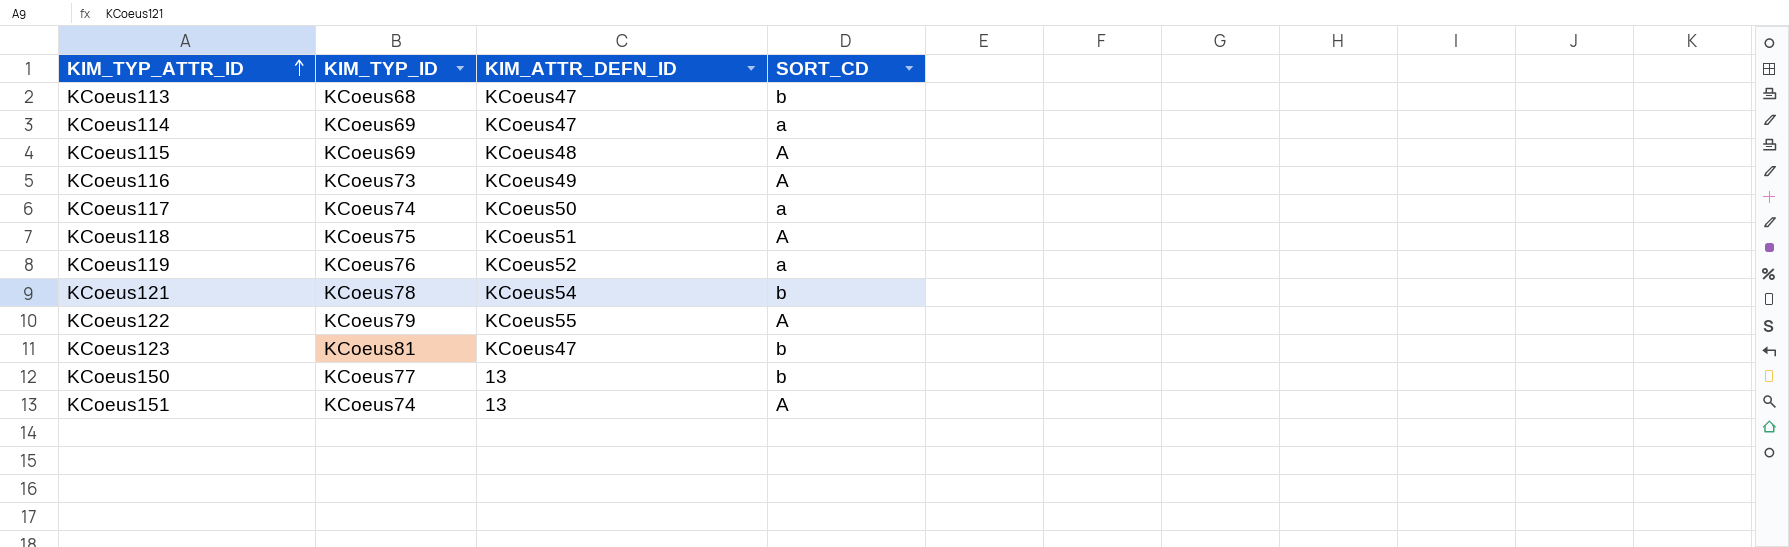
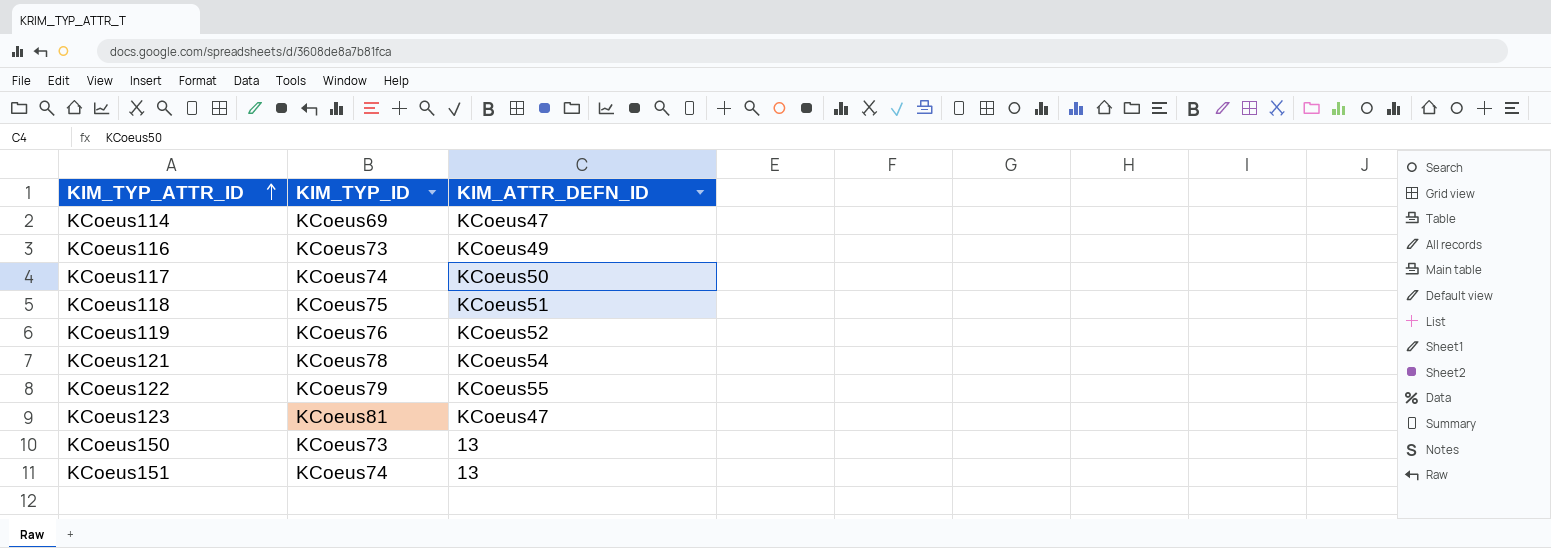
column SORT_CD | position: 4 -> none
row KCoeus113: KCoeus68 | KCoeus47 | b -> none
row KCoeus115: KCoeus69 | KCoeus48 | A -> none
KCoeus150 | KIM_TYP_ID: KCoeus77 -> KCoeus73

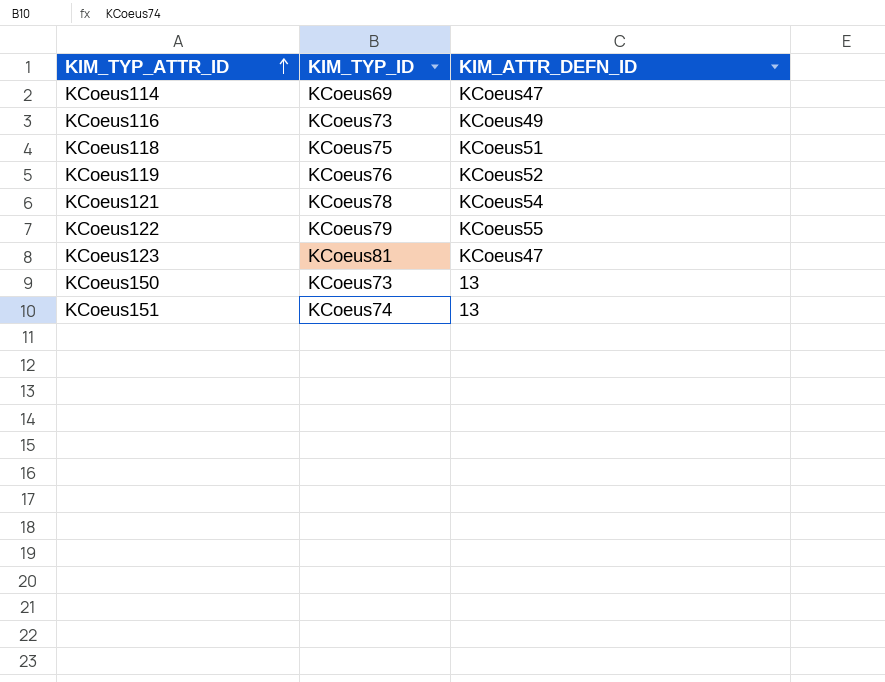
row KCoeus117: KCoeus74 | KCoeus50 -> none

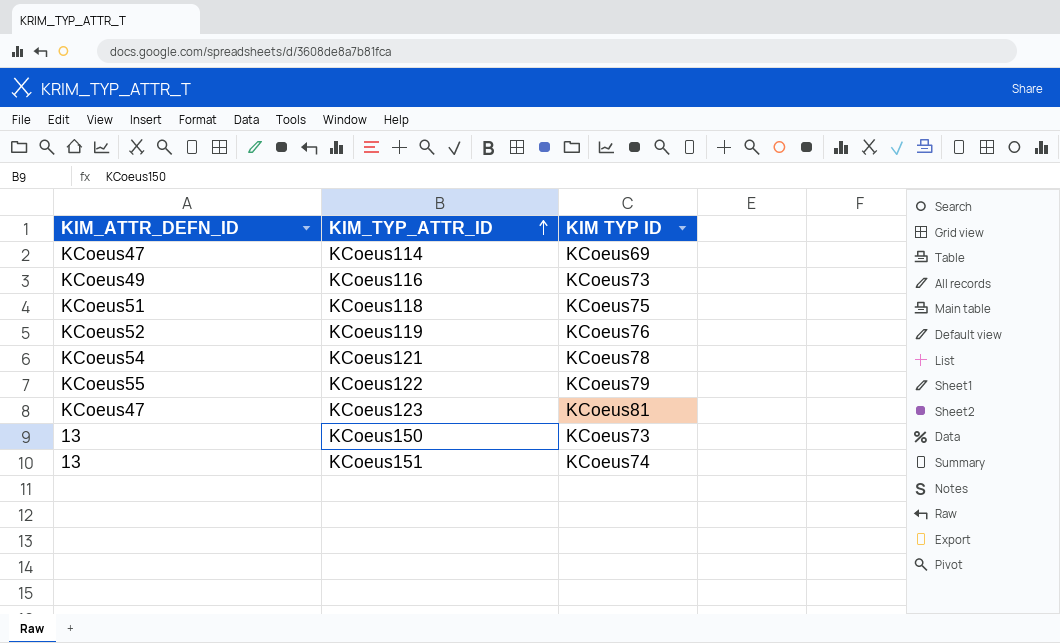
column KIM_ATTR_DEFN_ID | position: 3 -> 1
column name: KIM_TYP_ID -> KIM TYP ID

